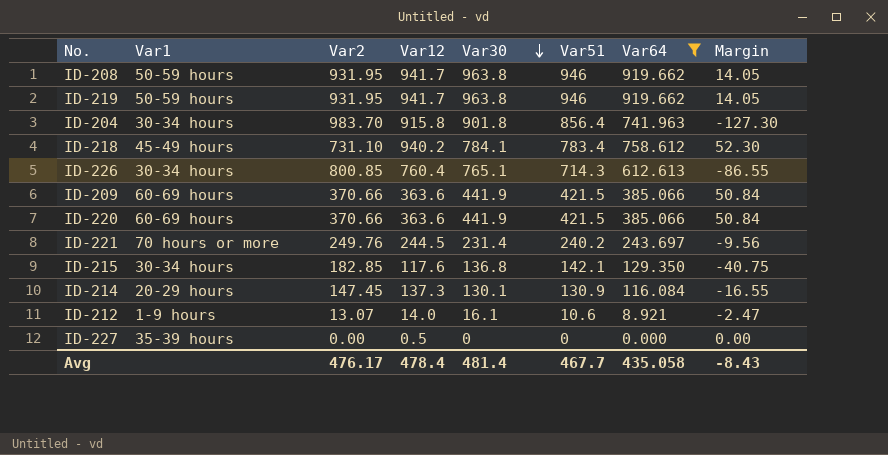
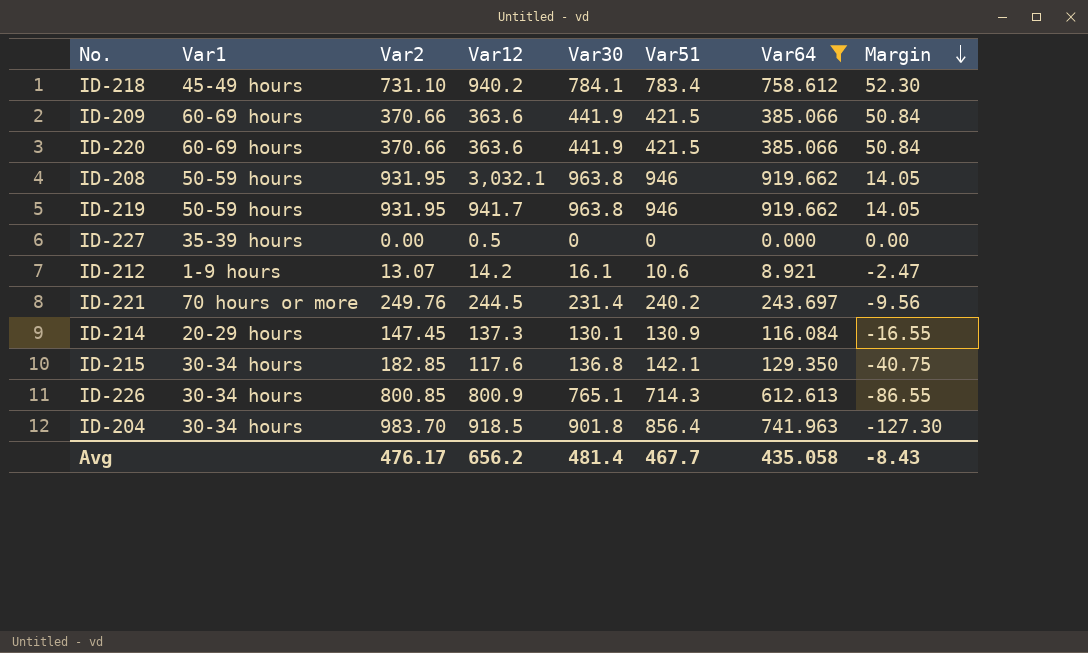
row order: Var30 descending -> Margin descending
ID-208 | Var12: 941.7 -> 3,032.1
ID-212 | Var12: 14.0 -> 14.2
ID-226 | Var12: 760.4 -> 800.9
ID-204 | Var12: 915.8 -> 918.5
Avg | Var12: 478.4 -> 656.2

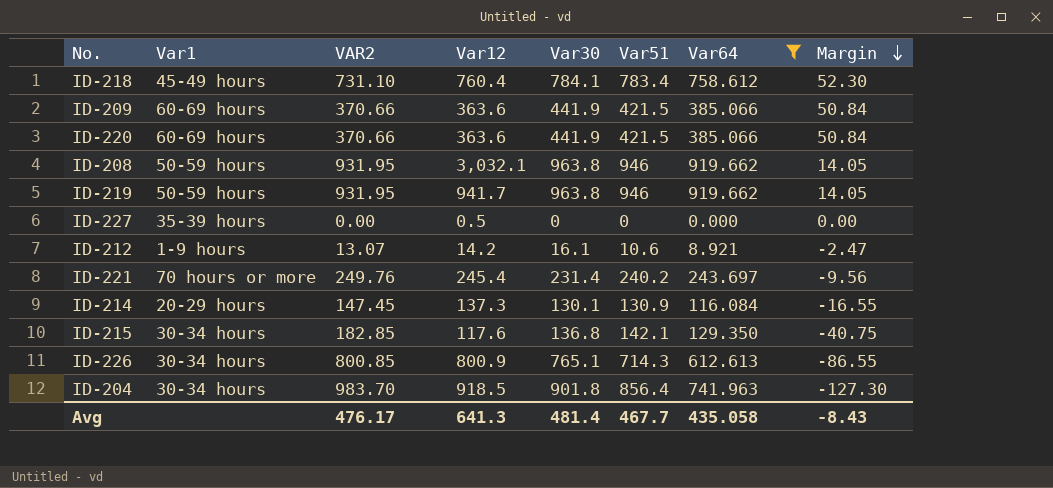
column name: Var2 -> VAR2
ID-218 | Var12: 940.2 -> 760.4
ID-221 | Var12: 244.5 -> 245.4
Avg | Var12: 656.2 -> 641.3

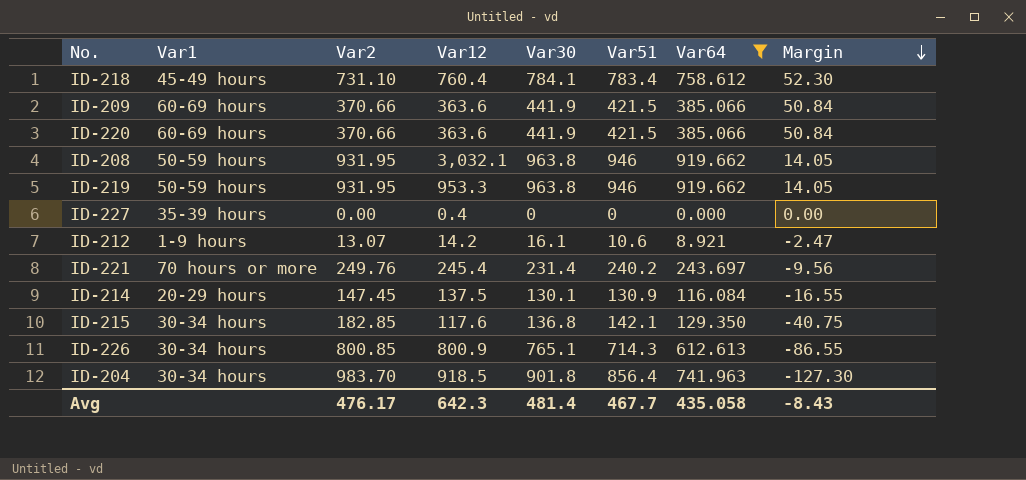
column name: VAR2 -> Var2
ID-219 | Var12: 941.7 -> 953.3
ID-227 | Var12: 0.5 -> 0.4
ID-214 | Var12: 137.3 -> 137.5
Avg | Var12: 641.3 -> 642.3

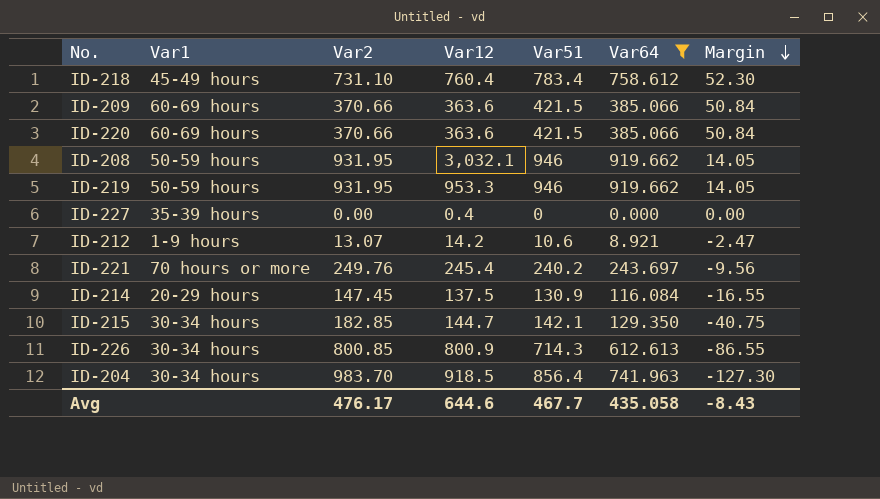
column Var30 | position: 5 -> none
ID-215 | Var12: 117.6 -> 144.7
Avg | Var12: 642.3 -> 644.6

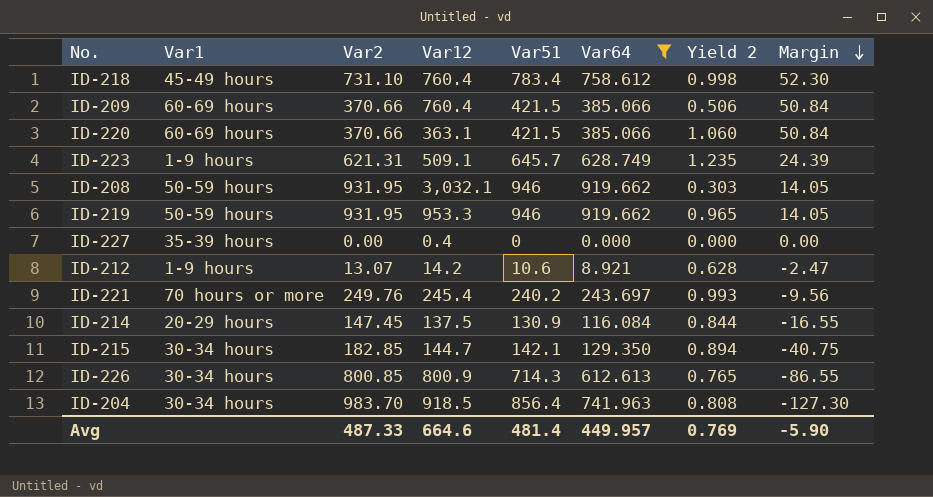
column Yield 2 | formula: none -> [Var64] / [Var12]
ID-209 | Var12: 363.6 -> 760.4
ID-220 | Var12: 363.6 -> 363.1
row ID-223: none -> 1-9 hours | 621.31 | 509.1 | 645.7 | 628.749 | 1.235 | 24.39
Avg | Var2: 476.17 -> 487.33
Avg | Var12: 644.6 -> 664.6
Avg | Var51: 467.7 -> 481.4
Avg | Var64: 435.058 -> 449.957
Avg | Margin: -8.43 -> -5.90

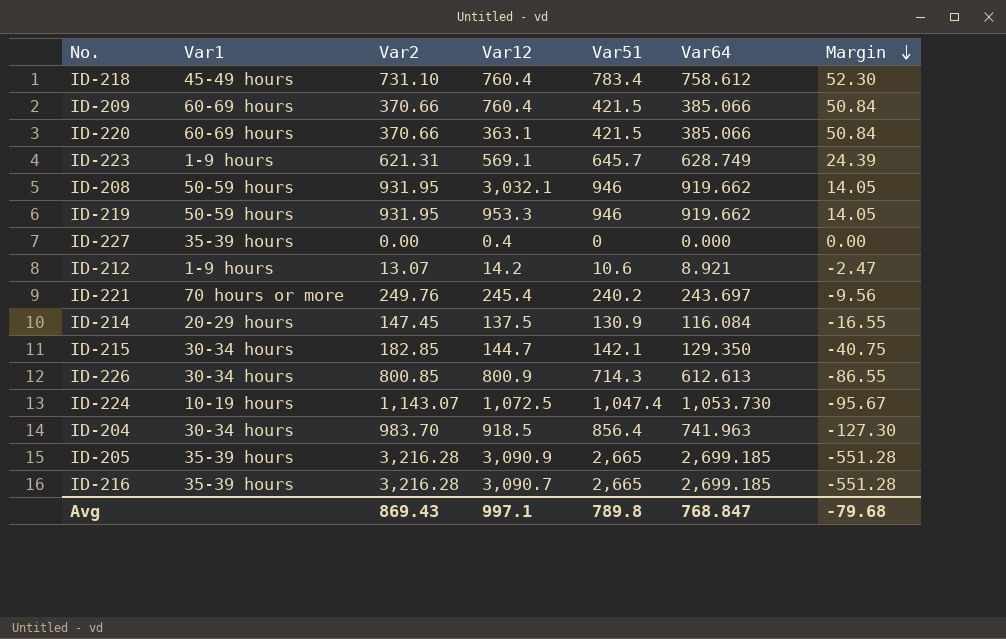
filter: Var64 <= 919.662 -> none
column Yield 2 | formula: [Var64] / [Var12] -> none
ID-223 | Var12: 509.1 -> 569.1
Avg | Var2: 487.33 -> 869.43
Avg | Var12: 664.6 -> 997.1
Avg | Var51: 481.4 -> 789.8
Avg | Var64: 449.957 -> 768.847
Avg | Margin: -5.90 -> -79.68

